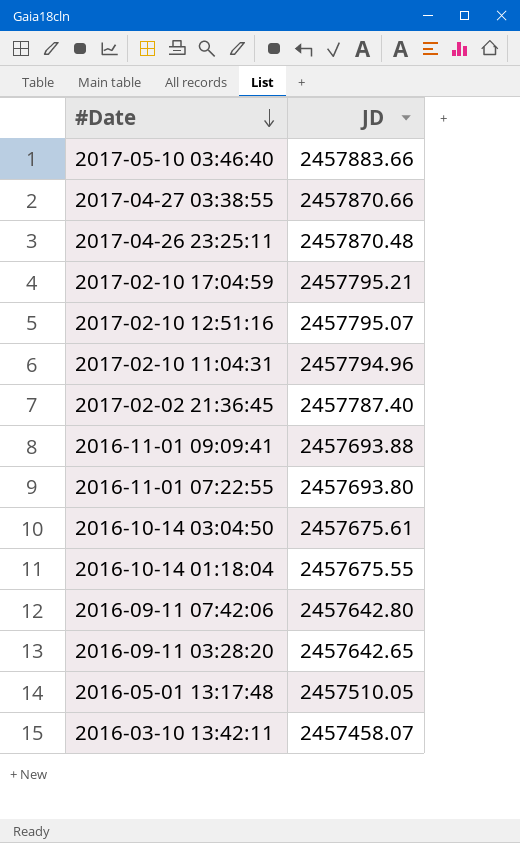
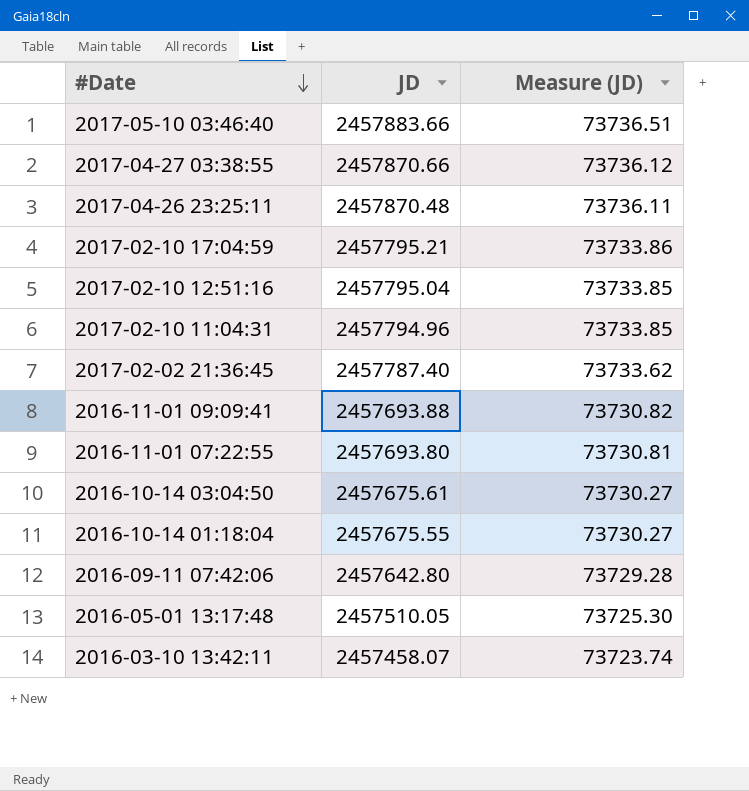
column Measure (JD) | formula: none -> [JD] * 0.03
row 2016-09-11 03:28:20: 2457642.65 -> none
2017-02-10 12:51:16 | JD: 2457795.07 -> 2457795.04

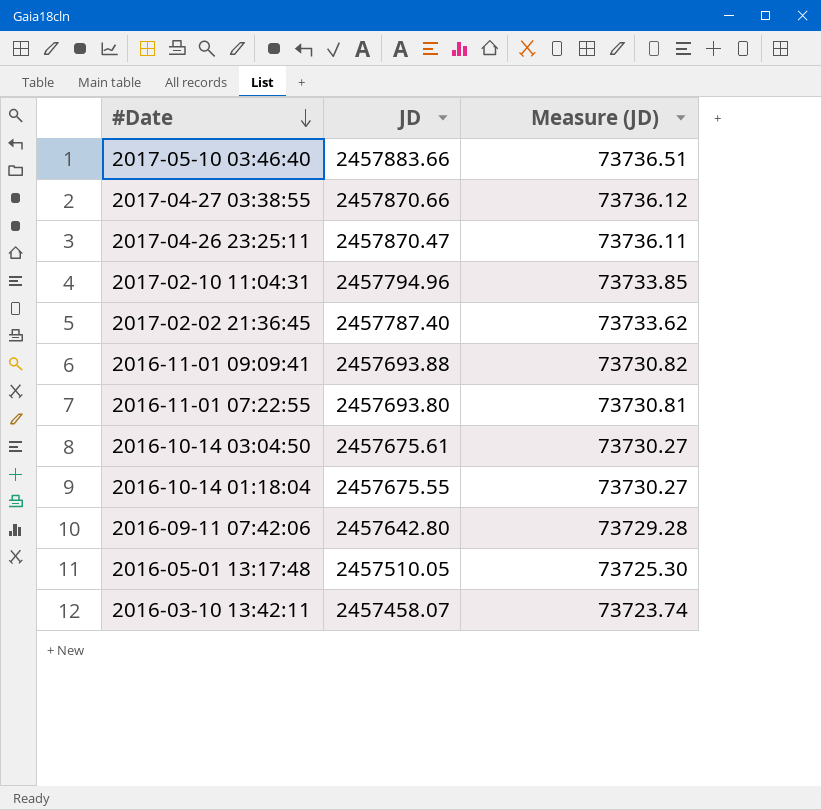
row 2017-02-10 17:04:59: 2457795.21 | 73733.86 -> none
row 2017-02-10 12:51:16: 2457795.04 | 73733.85 -> none
2017-04-26 23:25:11 | JD: 2457870.48 -> 2457870.47

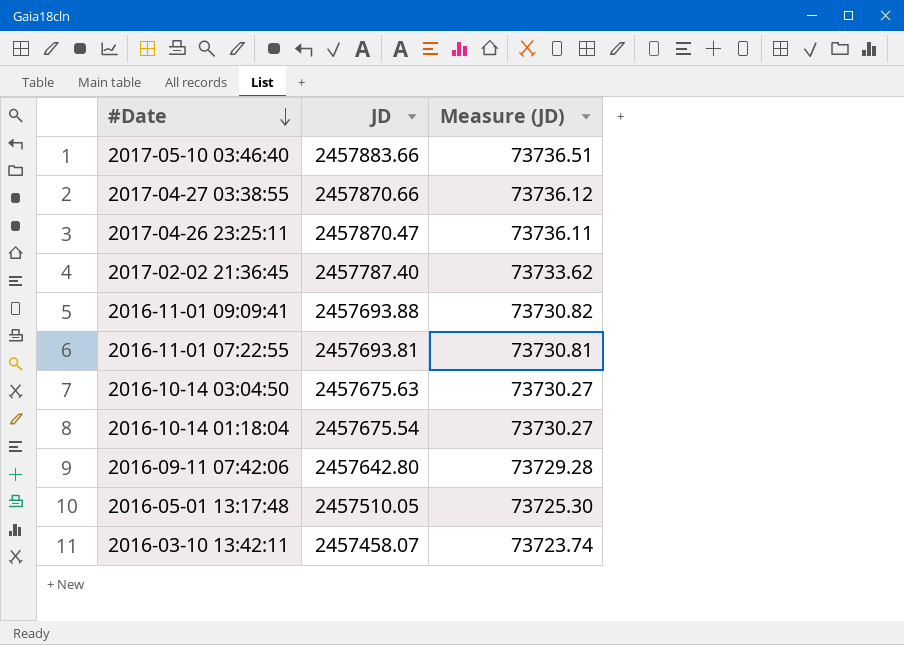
row 2017-02-10 11:04:31: 2457794.96 | 73733.85 -> none
2016-11-01 07:22:55 | JD: 2457693.80 -> 2457693.81
2016-10-14 03:04:50 | JD: 2457675.61 -> 2457675.63
2016-10-14 01:18:04 | JD: 2457675.55 -> 2457675.54

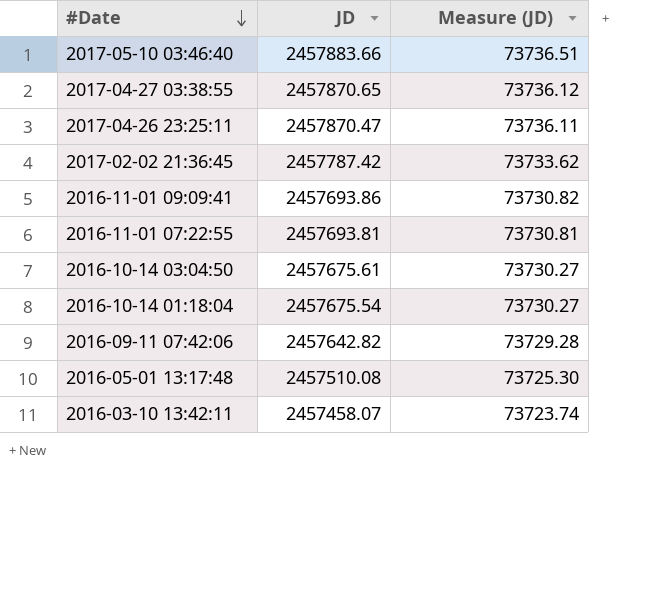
2017-04-27 03:38:55 | JD: 2457870.66 -> 2457870.65
2017-02-02 21:36:45 | JD: 2457787.40 -> 2457787.42
2016-11-01 09:09:41 | JD: 2457693.88 -> 2457693.86
2016-10-14 03:04:50 | JD: 2457675.63 -> 2457675.61
2016-09-11 07:42:06 | JD: 2457642.80 -> 2457642.82
2016-05-01 13:17:48 | JD: 2457510.05 -> 2457510.08

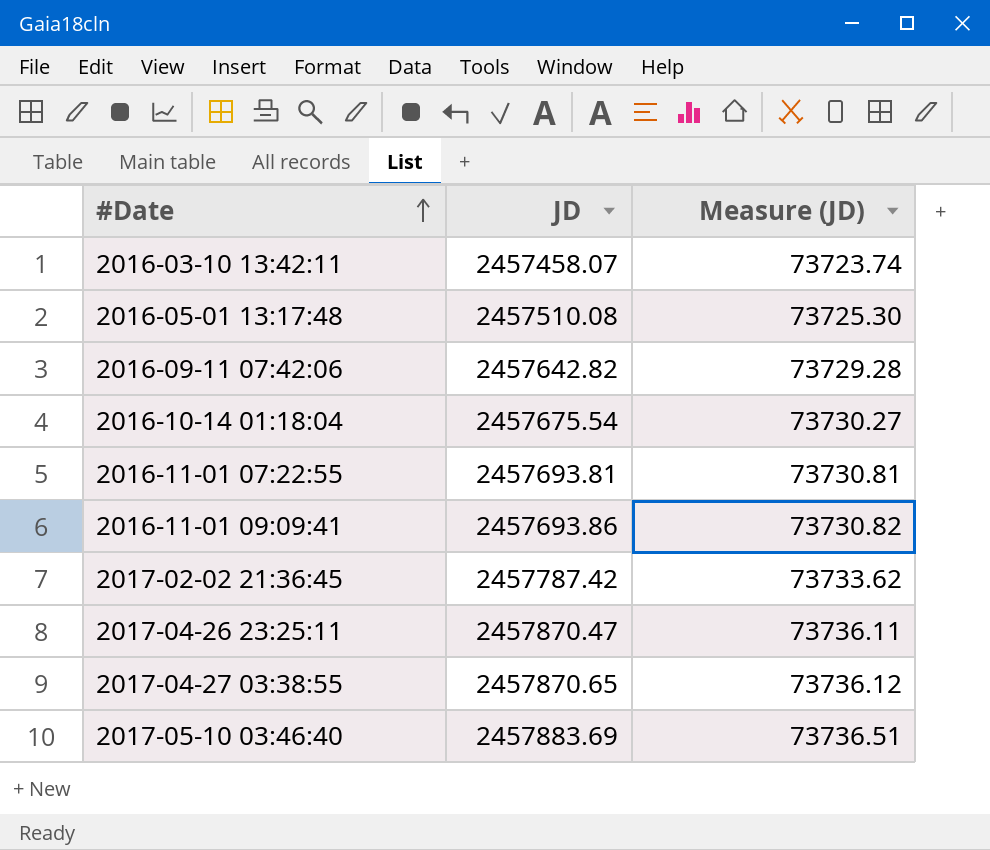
row order: #Date descending -> #Date ascending
row 2016-10-14 03:04:50: 2457675.61 | 73730.27 -> none
2017-05-10 03:46:40 | JD: 2457883.66 -> 2457883.69

